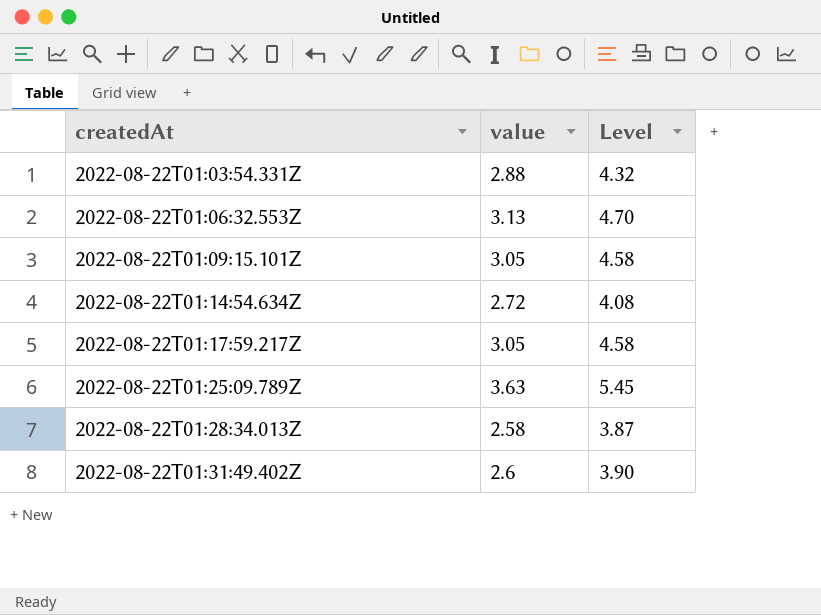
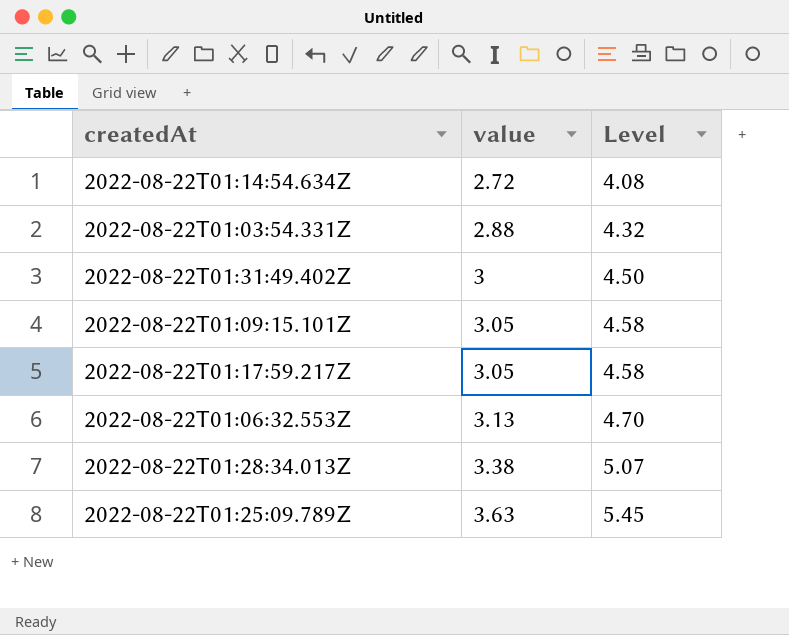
row order: createdAt ascending -> value ascending
2022-08-22T01:31:49.402Z | value: 2.6 -> 3
2022-08-22T01:31:49.402Z | Level: 3.90 -> 4.50
2022-08-22T01:28:34.013Z | value: 2.58 -> 3.38
2022-08-22T01:28:34.013Z | Level: 3.87 -> 5.07

